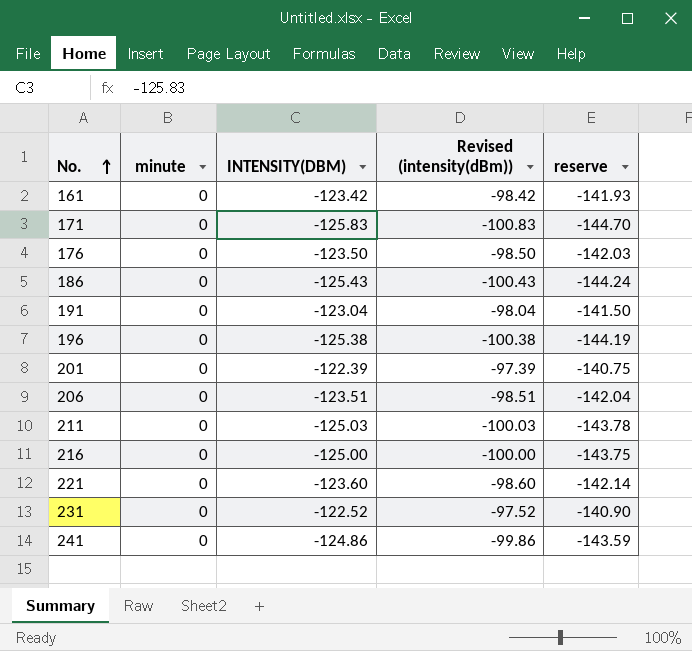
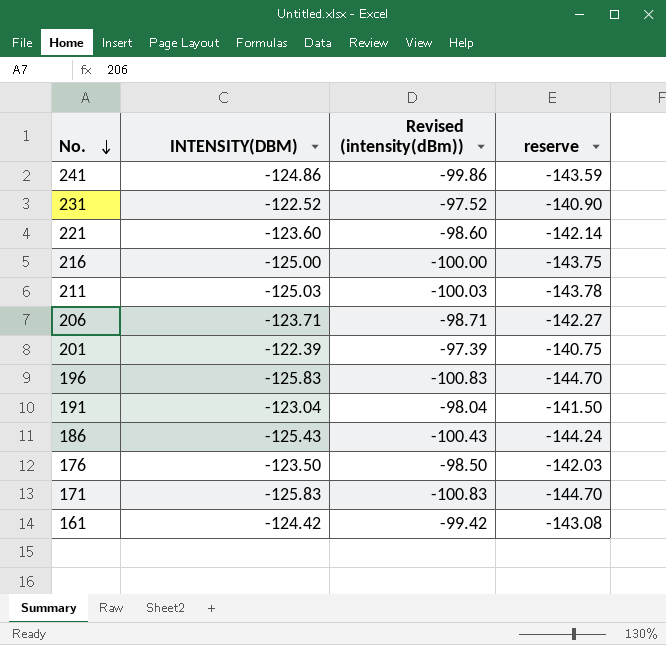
row order: No. ascending -> No. descending
column minute | position: 2 -> none
206 | INTENSITY(DBM): -123.51 -> -123.71
206 | Revised (intensity(dBm)): -98.51 -> -98.71
206 | reserve: -142.04 -> -142.27
196 | INTENSITY(DBM): -125.38 -> -125.83
196 | Revised (intensity(dBm)): -100.38 -> -100.83
196 | reserve: -144.19 -> -144.70
161 | INTENSITY(DBM): -123.42 -> -124.42
161 | Revised (intensity(dBm)): -98.42 -> -99.42
161 | reserve: -141.93 -> -143.08

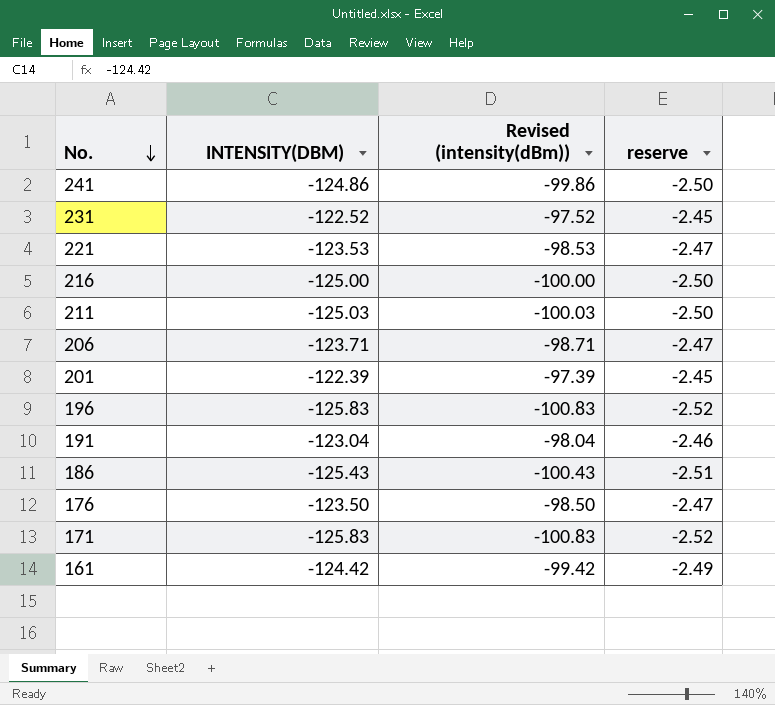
column reserve | formula: [INTENSITY(DBM)] * 1.15 -> [INTENSITY(DBM)] * 0.02
221 | INTENSITY(DBM): -123.60 -> -123.53
221 | Revised (intensity(dBm)): -98.60 -> -98.53

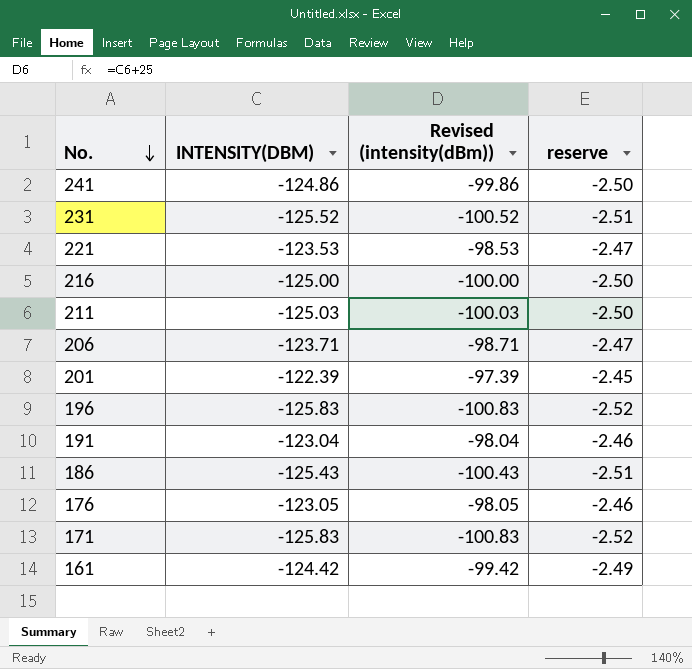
231 | INTENSITY(DBM): -122.52 -> -125.52
231 | Revised (intensity(dBm)): -97.52 -> -100.52
231 | reserve: -2.45 -> -2.51
176 | INTENSITY(DBM): -123.50 -> -123.05
176 | Revised (intensity(dBm)): -98.50 -> -98.05
176 | reserve: -2.47 -> -2.46

